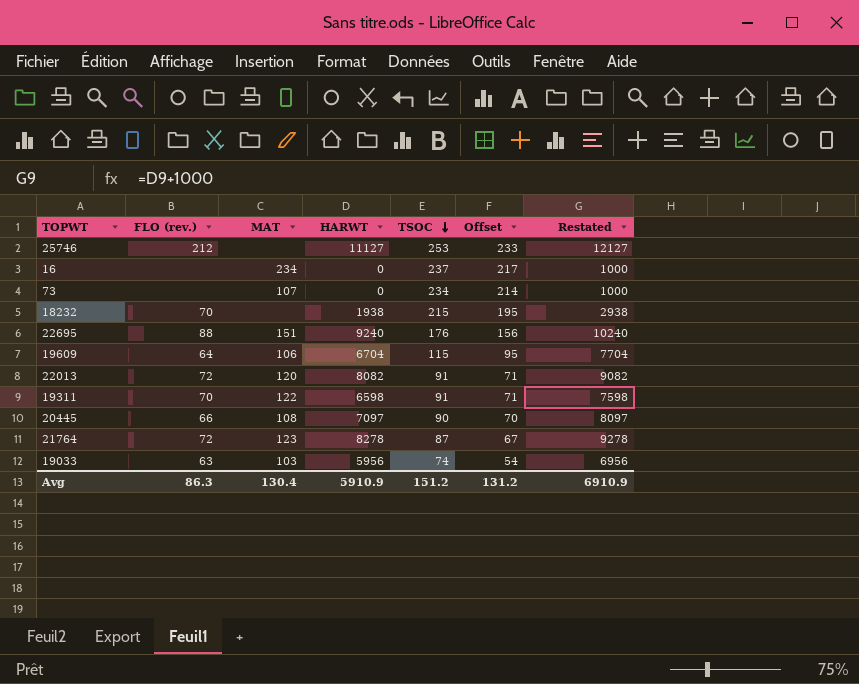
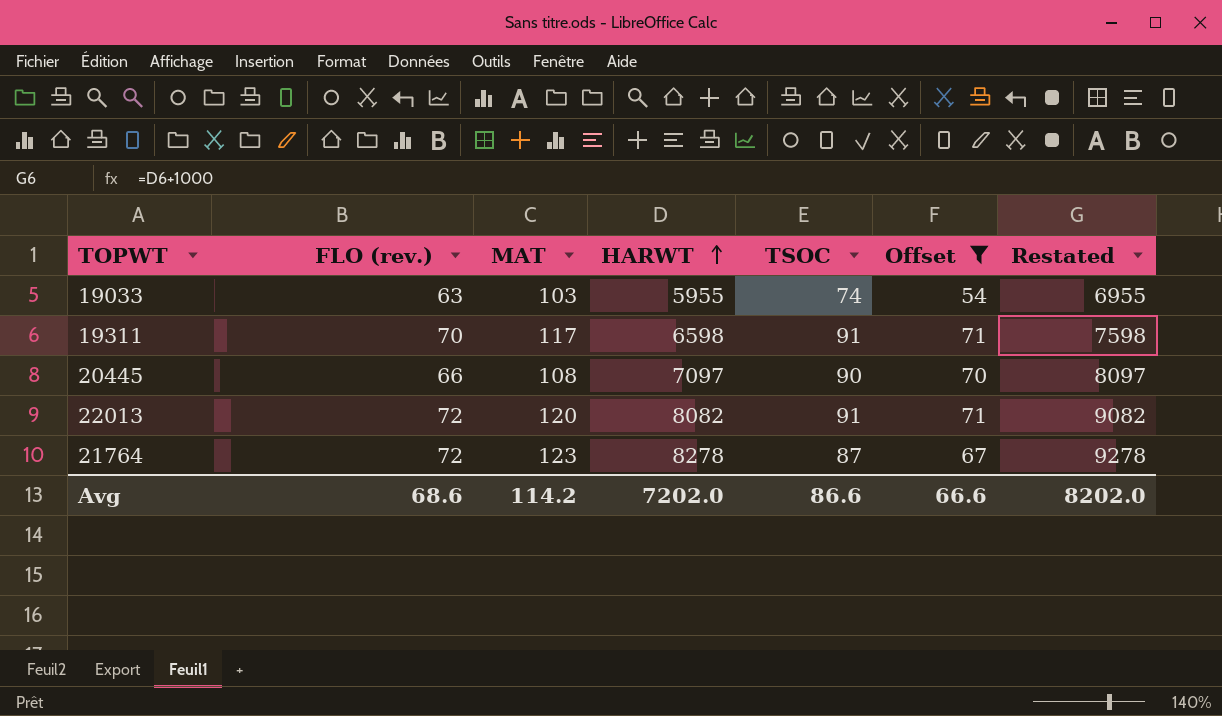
filter: none -> Offset <= 71
row order: TSOC descending -> HARWT ascending
19033 | HARWT: 5956 -> 5955
19033 | Restated: 6956 -> 6955
19311 | MAT: 122 -> 117
Avg | FLO (rev.): 86.3 -> 68.6
Avg | MAT: 130.4 -> 114.2
Avg | HARWT: 5910.9 -> 7202.0
Avg | TSOC: 151.2 -> 86.6
Avg | Offset: 131.2 -> 66.6
Avg | Restated: 6910.9 -> 8202.0

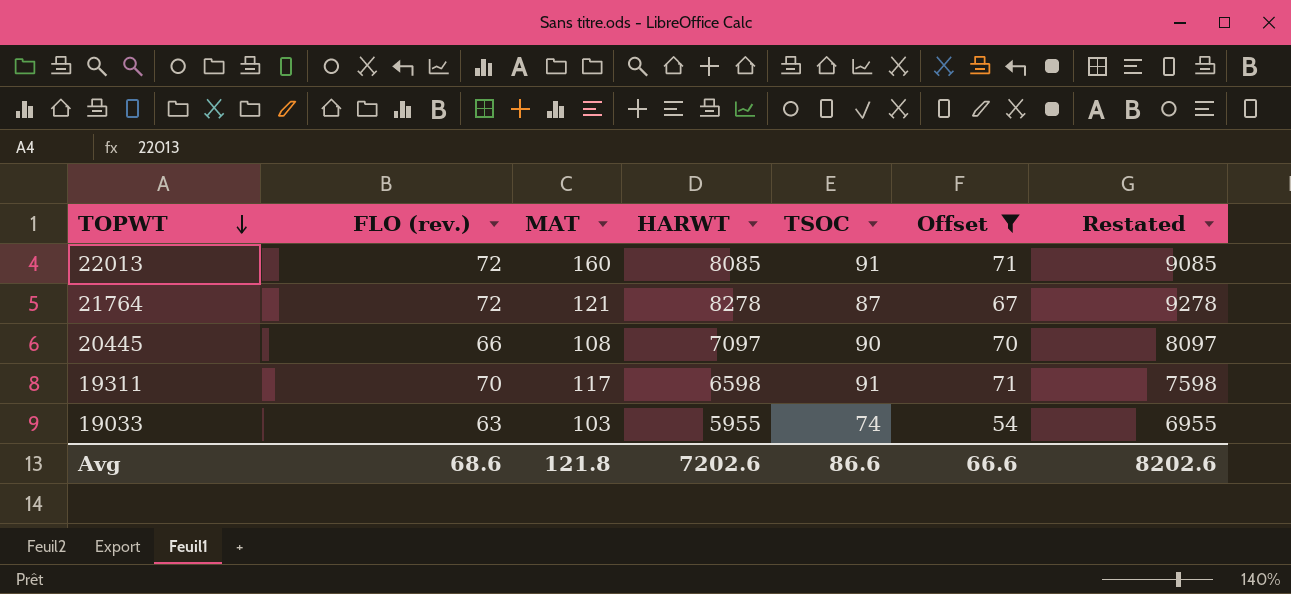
row order: HARWT ascending -> TOPWT descending
22013 | MAT: 120 -> 160
22013 | HARWT: 8082 -> 8085
22013 | Restated: 9082 -> 9085
21764 | MAT: 123 -> 121
Avg | MAT: 114.2 -> 121.8
Avg | HARWT: 7202.0 -> 7202.6
Avg | Restated: 8202.0 -> 8202.6

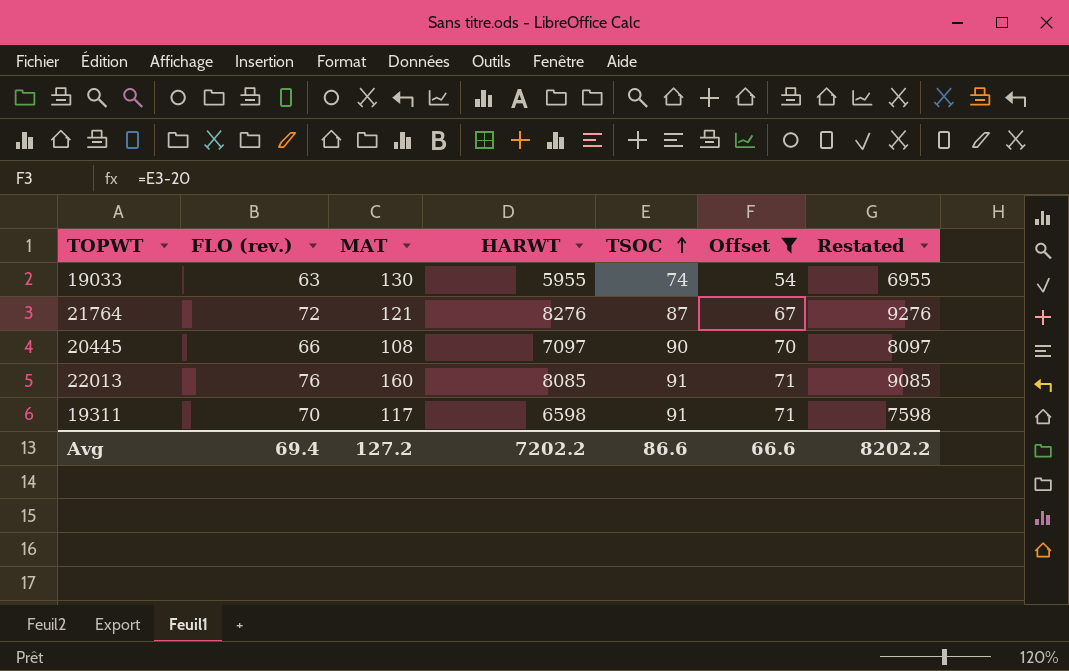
row order: TOPWT descending -> TSOC ascending
19033 | MAT: 103 -> 130
21764 | HARWT: 8278 -> 8276
21764 | Restated: 9278 -> 9276
22013 | FLO (rev.): 72 -> 76
Avg | FLO (rev.): 68.6 -> 69.4
Avg | MAT: 121.8 -> 127.2
Avg | HARWT: 7202.6 -> 7202.2
Avg | Restated: 8202.6 -> 8202.2

